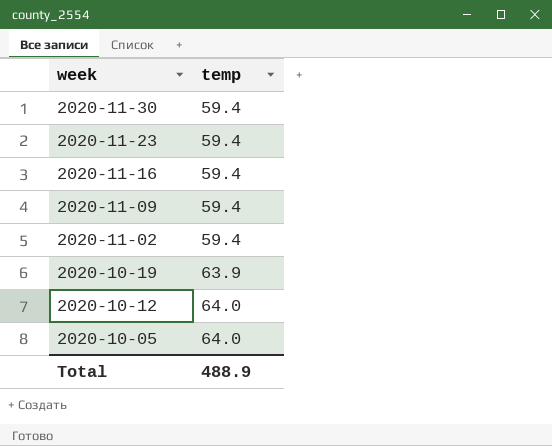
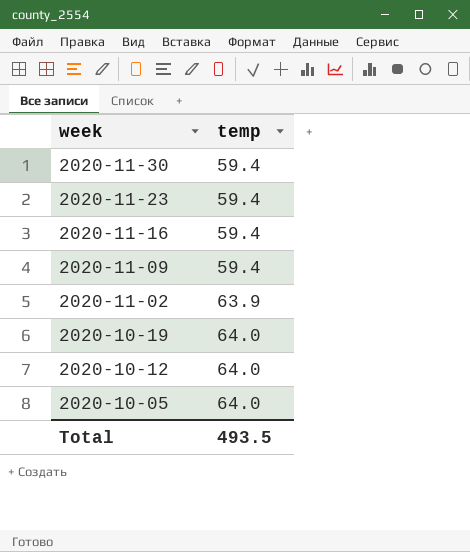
2020-11-02 | temp: 59.4 -> 63.9
2020-10-19 | temp: 63.9 -> 64.0
Total | temp: 488.9 -> 493.5

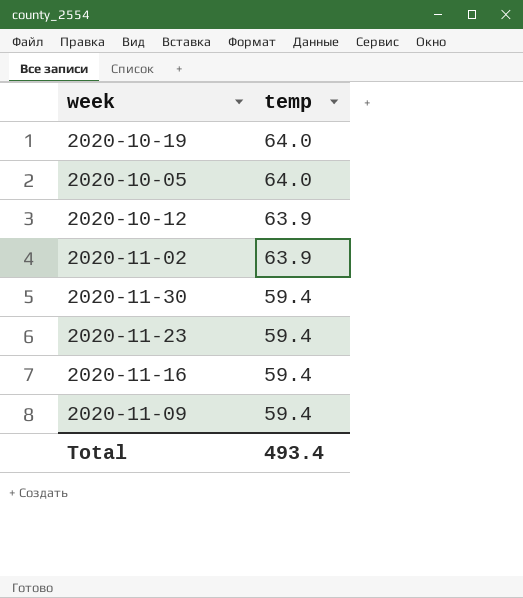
row order: week descending -> temp descending
2020-10-12 | temp: 64.0 -> 63.9
Total | temp: 493.5 -> 493.4

